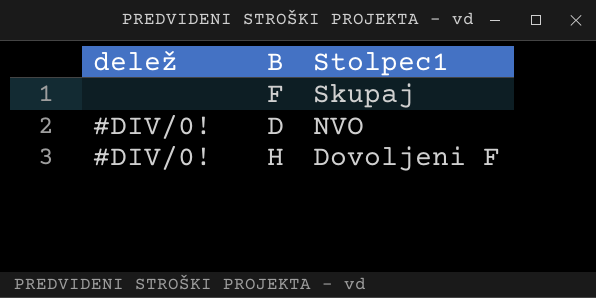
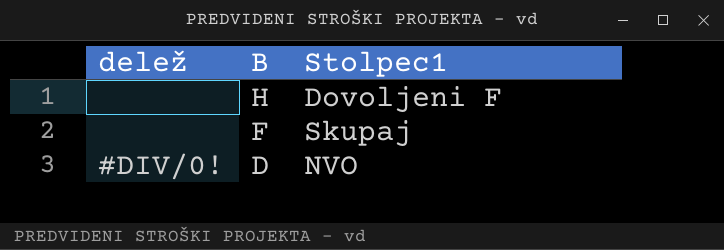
row order: Stolpec1 descending -> B descending
H | delež: #DIV/0! -> none

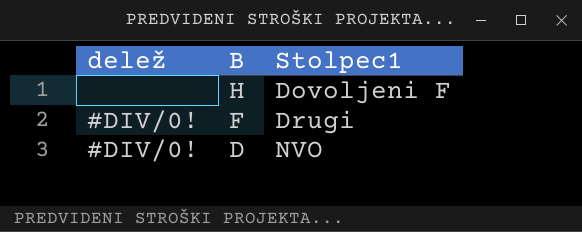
F | delež: none -> #DIV/0!
F | Stolpec1: Skupaj -> Drugi

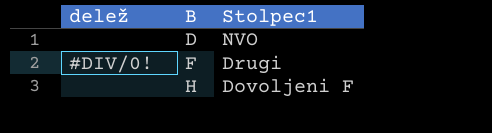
row order: B descending -> B ascending
D | delež: #DIV/0! -> none

